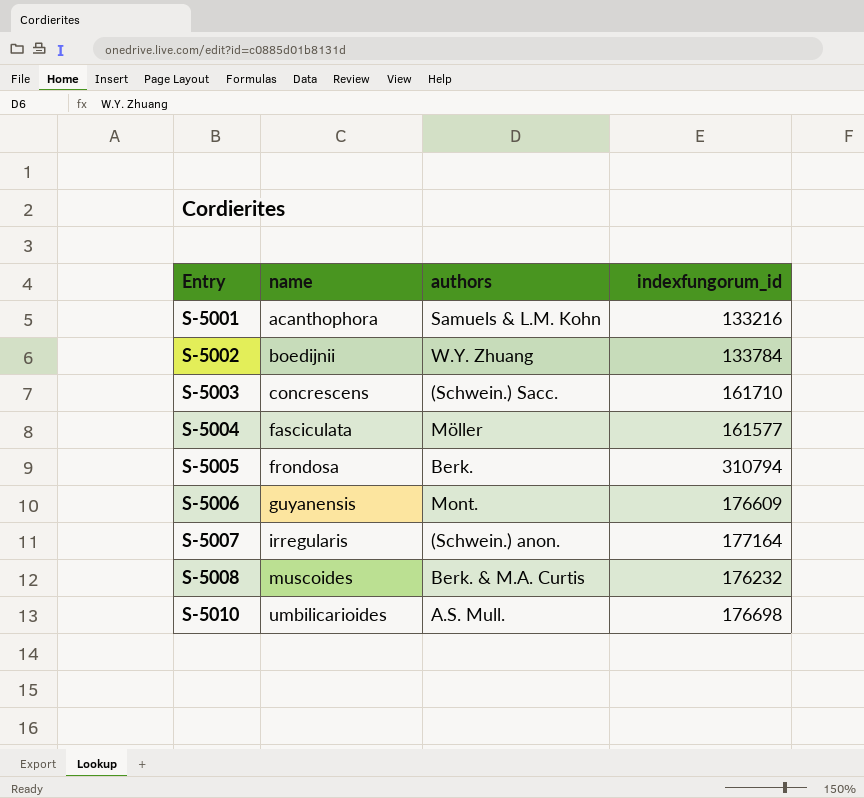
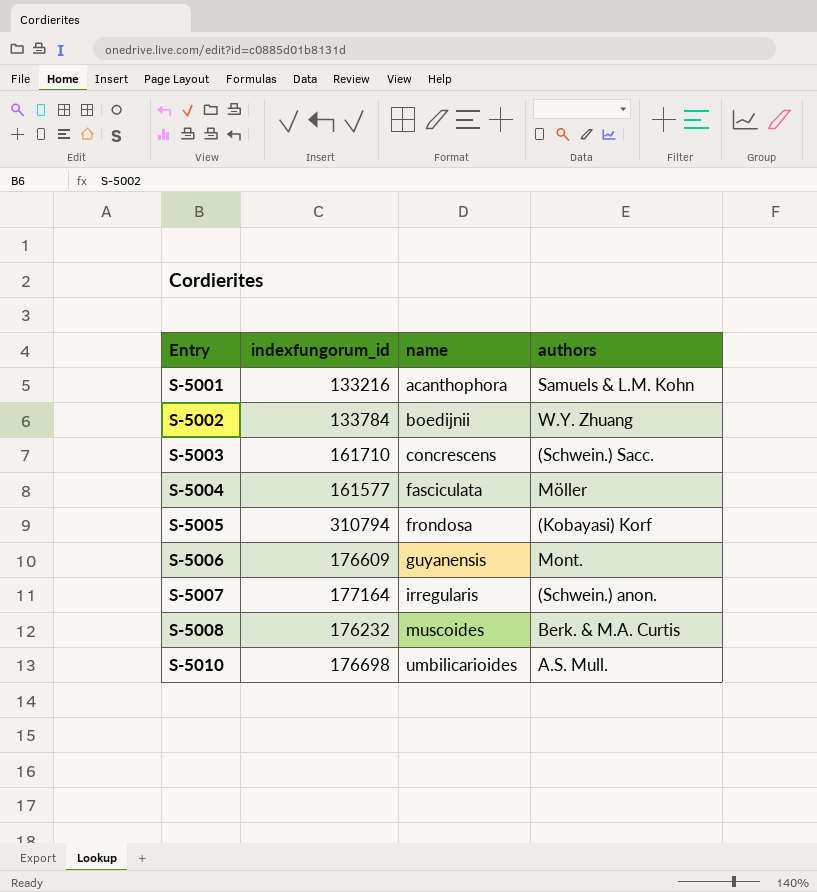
column indexfungorum_id | position: 4 -> 2
S-5005 | authors: Berk. -> (Kobayasi) Korf

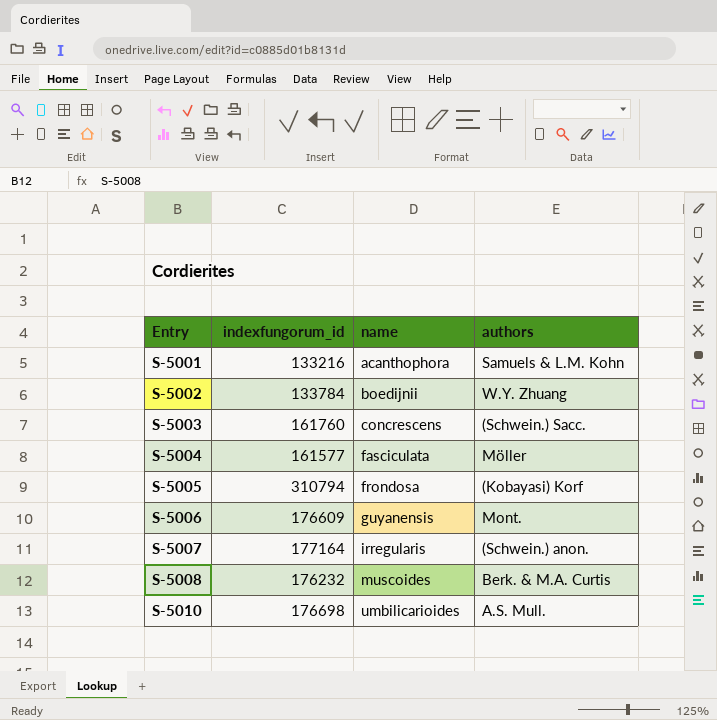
S-5003 | indexfungorum_id: 161710 -> 161760

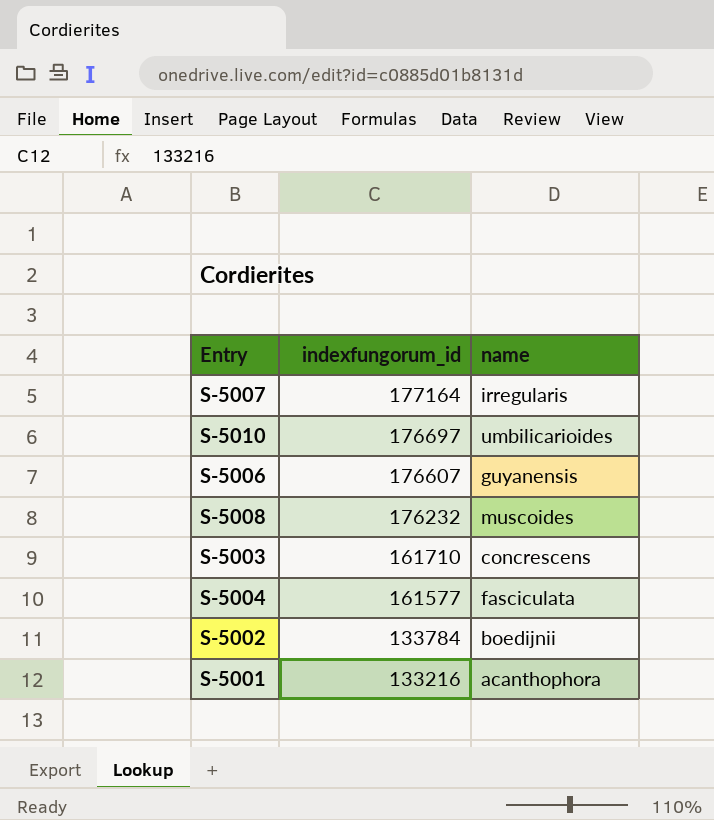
row order: Entry ascending -> indexfungorum_id descending
column authors | position: 4 -> none
row S-5005: 310794 | frondosa | (Kobayasi) Korf -> none
S-5010 | indexfungorum_id: 176698 -> 176697
S-5006 | indexfungorum_id: 176609 -> 176607
S-5003 | indexfungorum_id: 161760 -> 161710

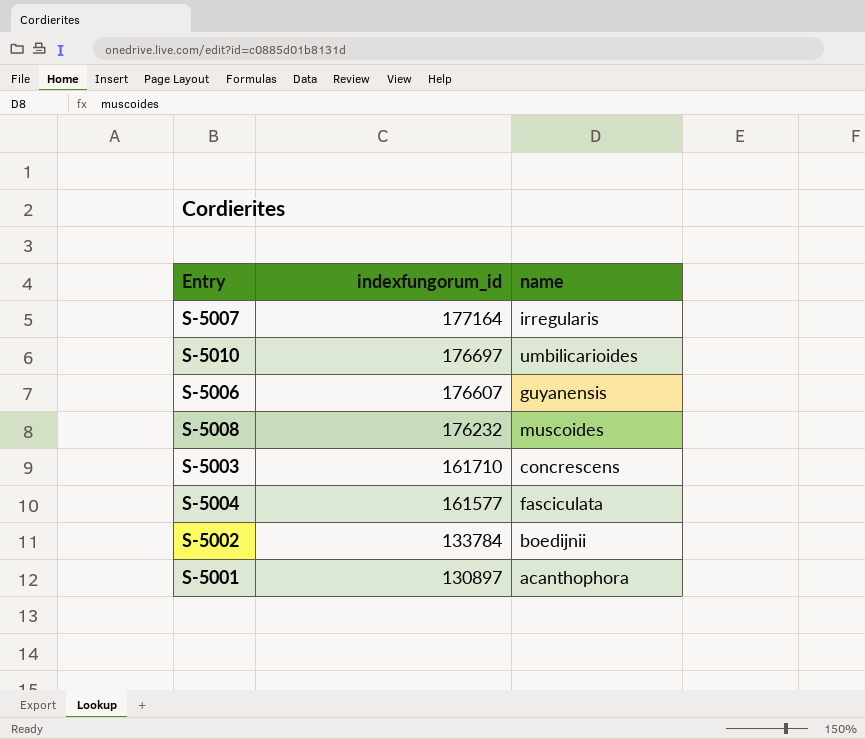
S-5001 | indexfungorum_id: 133216 -> 130897

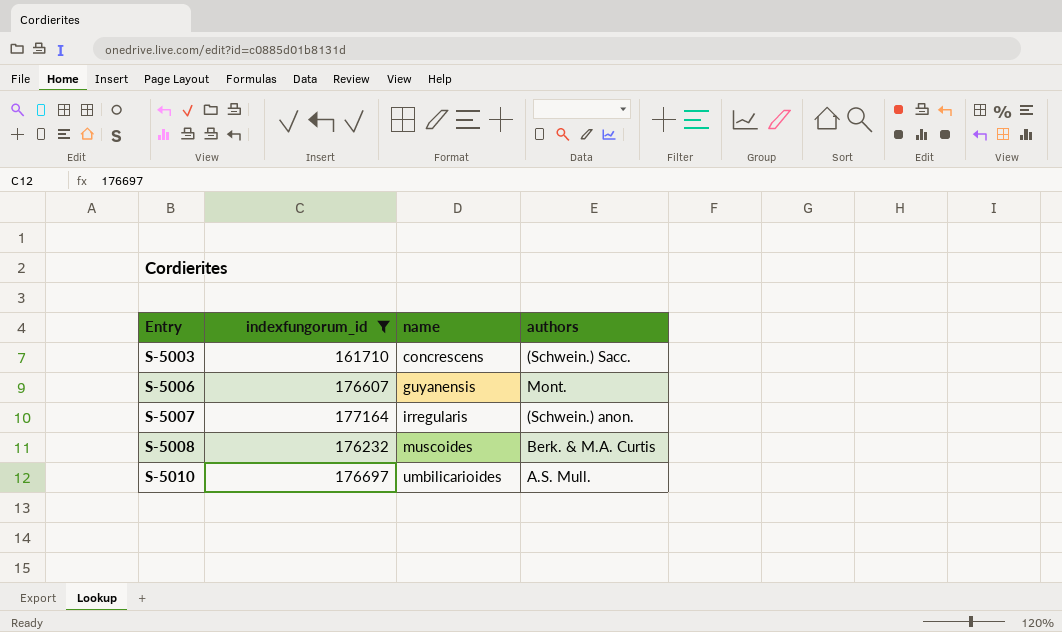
filter: none -> indexfungorum_id >= 161710
row order: indexfungorum_id descending -> Entry ascending
column authors | position: none -> 4

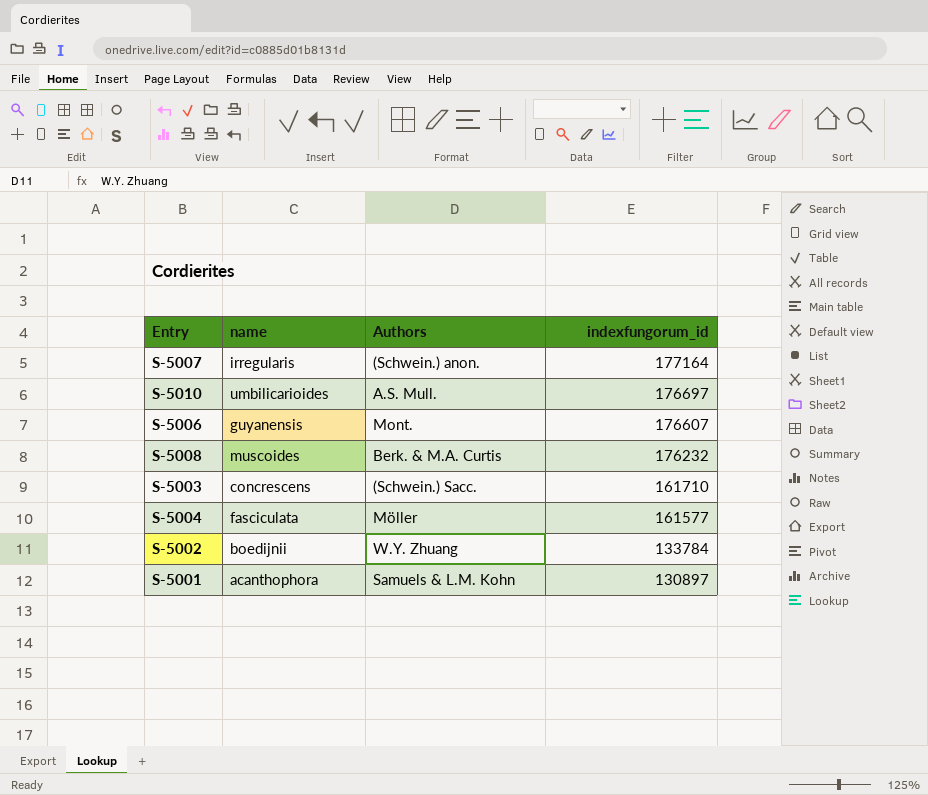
filter: indexfungorum_id >= 161710 -> none
row order: Entry ascending -> indexfungorum_id descending
column name: authors -> Authors
column indexfungorum_id | position: 2 -> 4

